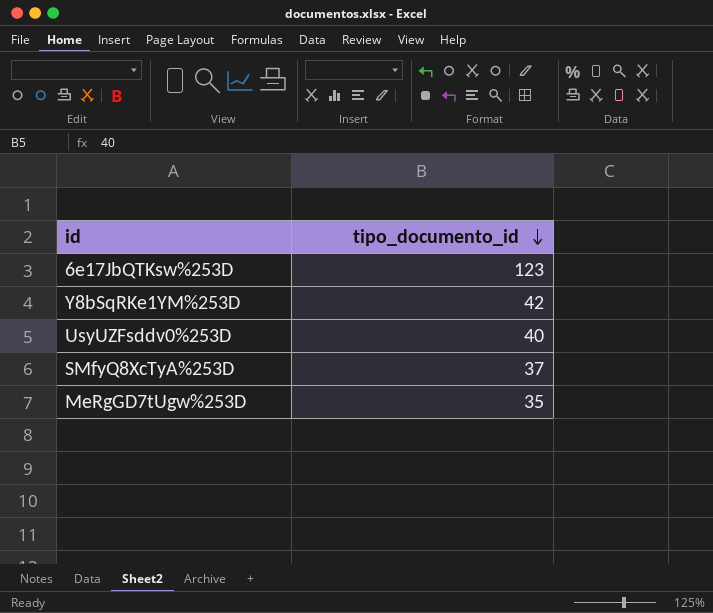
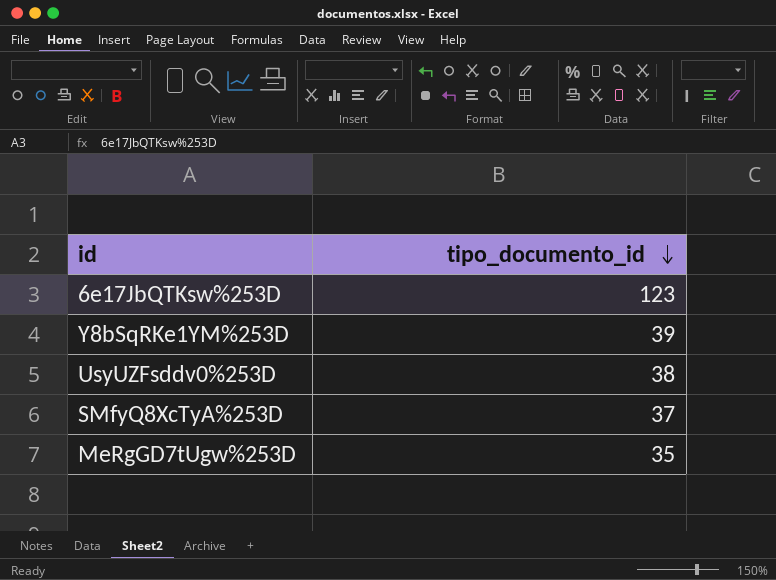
Y8bSqRKe1YM%253D | tipo_documento_id: 42 -> 39
UsyUZFsddv0%253D | tipo_documento_id: 40 -> 38

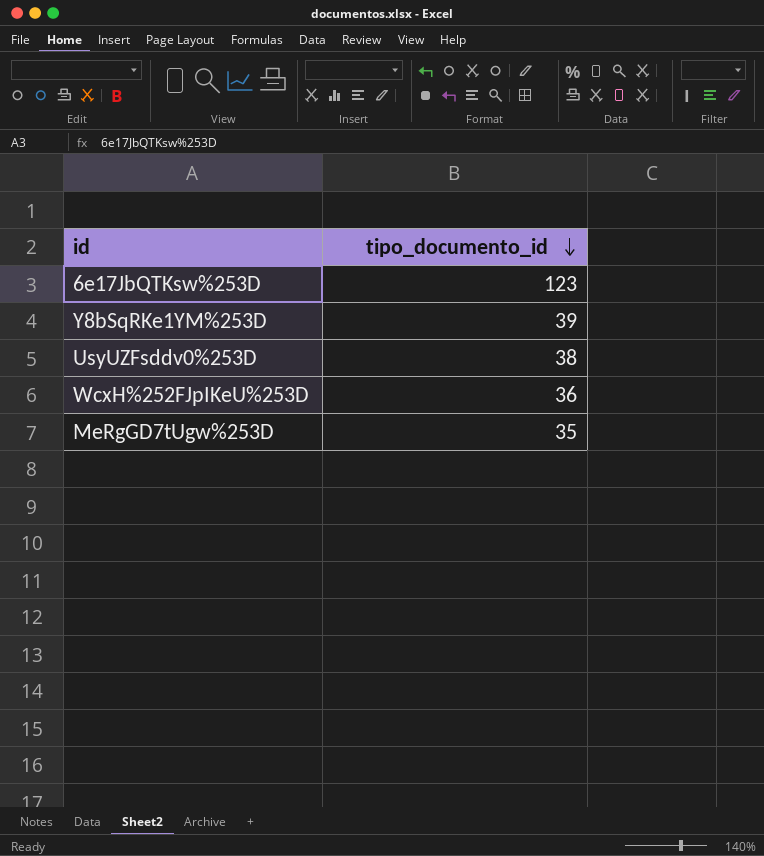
row SMfyQ8XcTyA%253D: 37 -> none
row WcxH%252FJpIKeU%253D: none -> 36

